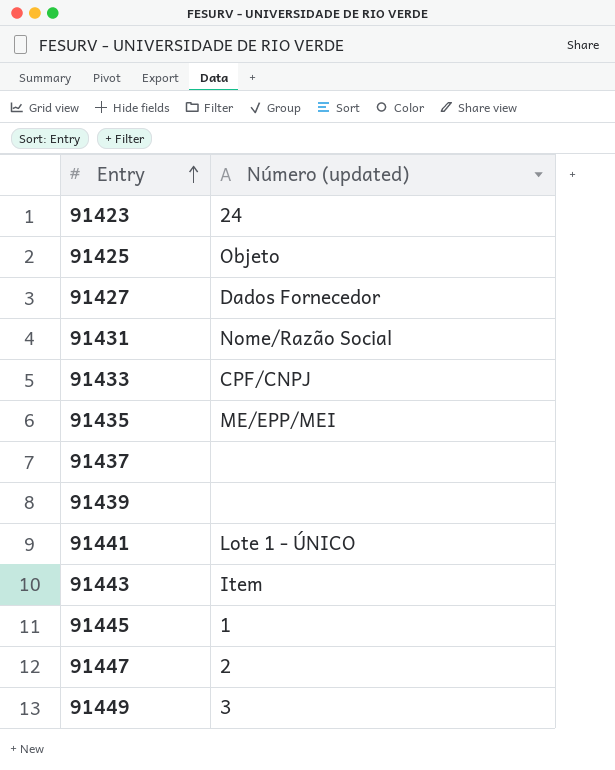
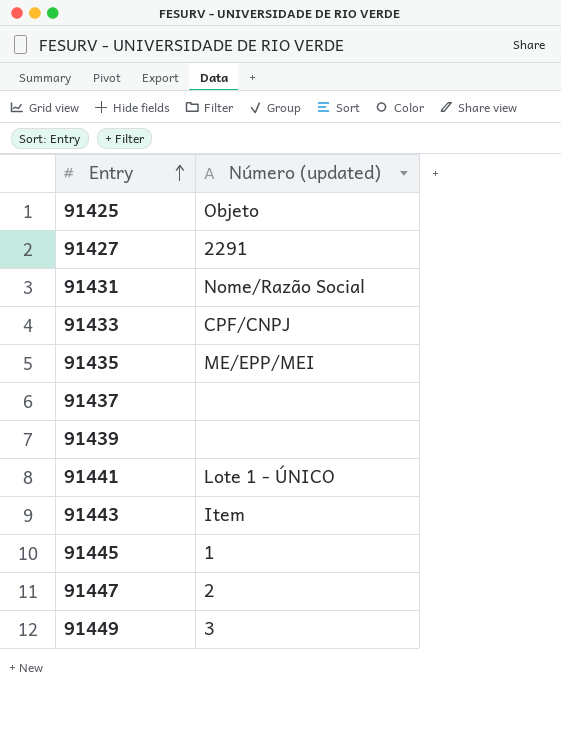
row 91423: 24 -> none
91427 | Número (updated): Dados Fornecedor -> 2291

